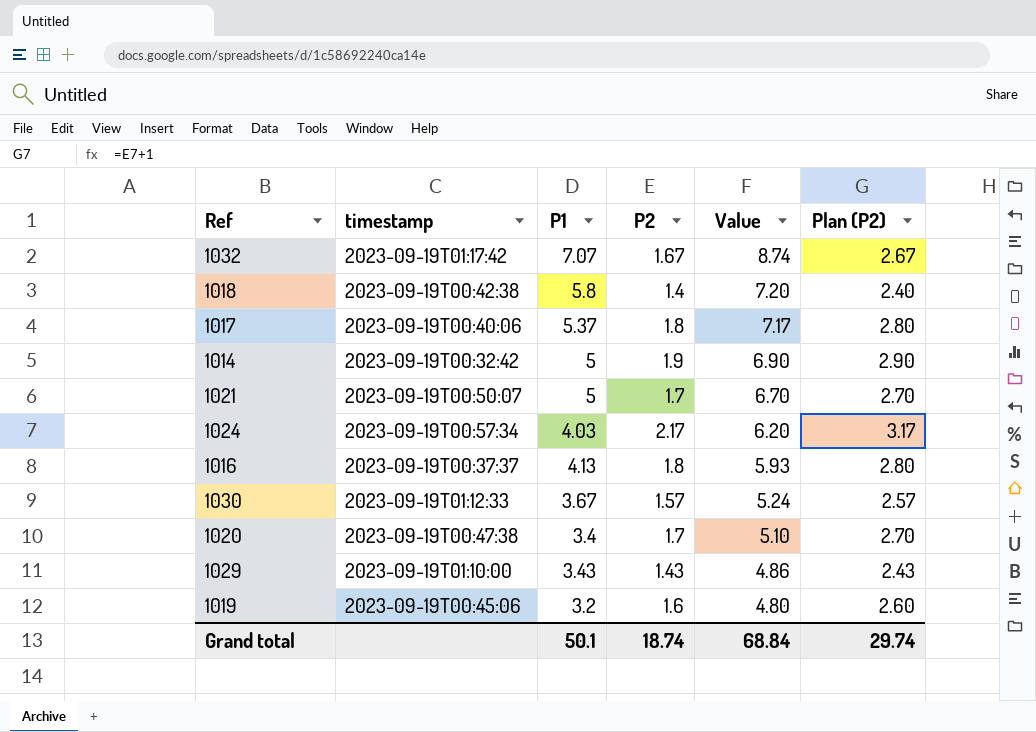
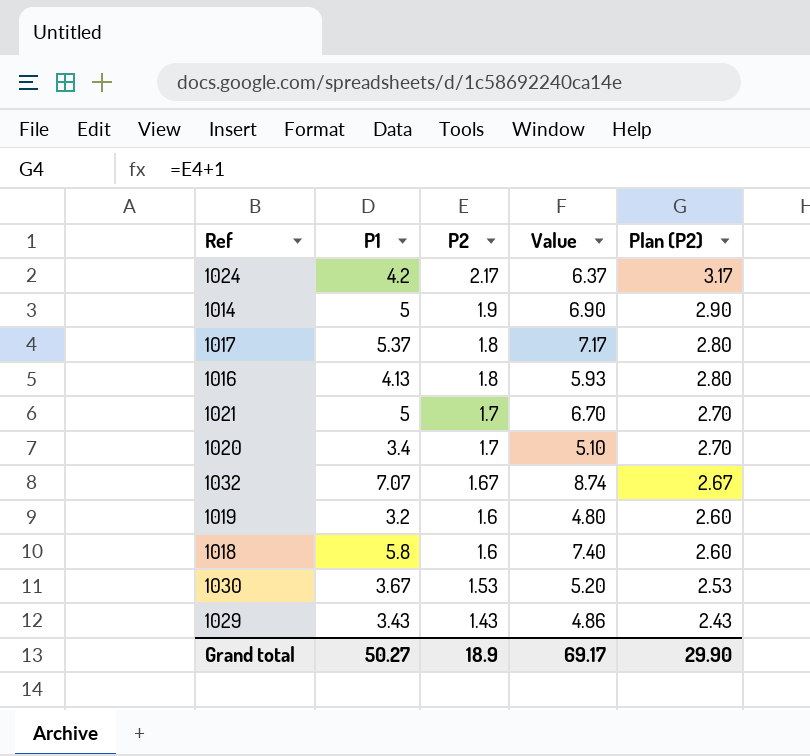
row order: Value descending -> P2 descending
column timestamp | position: 2 -> none
1024 | P1: 4.03 -> 4.2
1024 | Value: 6.20 -> 6.37
1018 | P2: 1.4 -> 1.6
1018 | Value: 7.20 -> 7.40
1018 | Plan (P2): 2.40 -> 2.60
1030 | P2: 1.57 -> 1.53
1030 | Value: 5.24 -> 5.20
1030 | Plan (P2): 2.57 -> 2.53
Grand total | P1: 50.1 -> 50.27
Grand total | P2: 18.74 -> 18.9
Grand total | Value: 68.84 -> 69.17
Grand total | Plan (P2): 29.74 -> 29.90

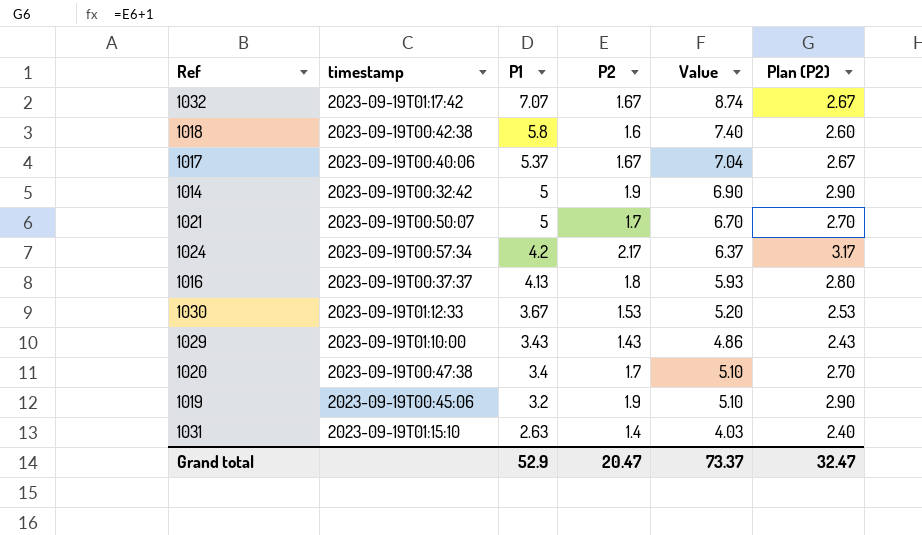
row order: P2 descending -> P1 descending
column timestamp | position: none -> 2
1017 | P2: 1.8 -> 1.67
1017 | Value: 7.17 -> 7.04
1017 | Plan (P2): 2.80 -> 2.67
1019 | P2: 1.6 -> 1.9
1019 | Value: 4.80 -> 5.10
1019 | Plan (P2): 2.60 -> 2.90
row 1031: none -> 2023-09-19T01:15:10 | 2.63 | 1.4 | 4.03 | 2.40
Grand total | P1: 50.27 -> 52.9
Grand total | P2: 18.9 -> 20.47
Grand total | Value: 69.17 -> 73.37
Grand total | Plan (P2): 29.90 -> 32.47

